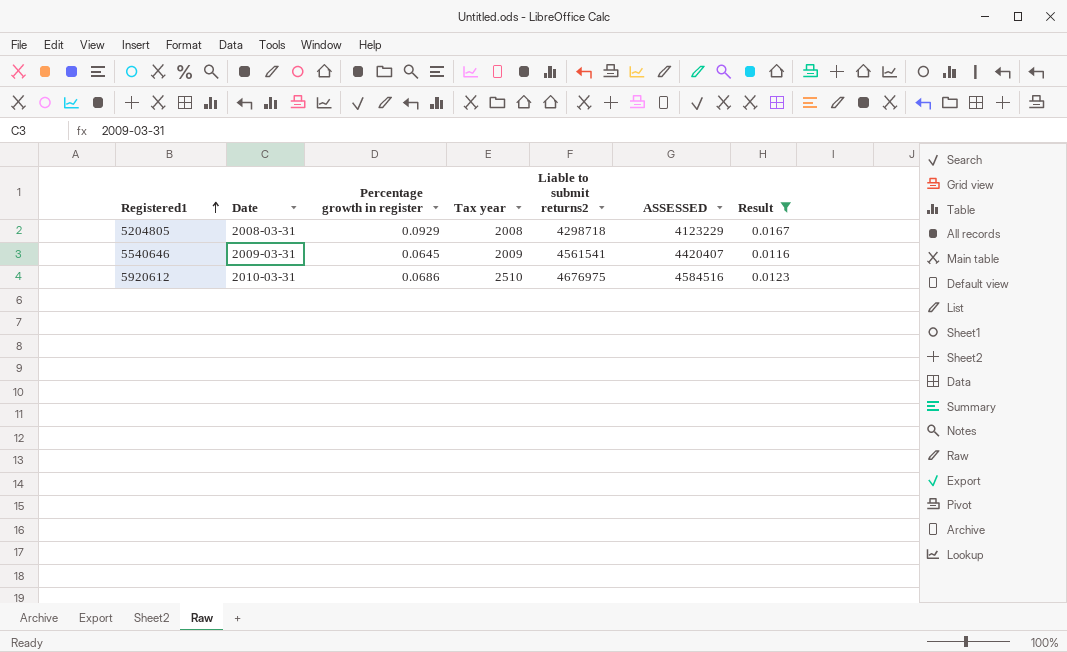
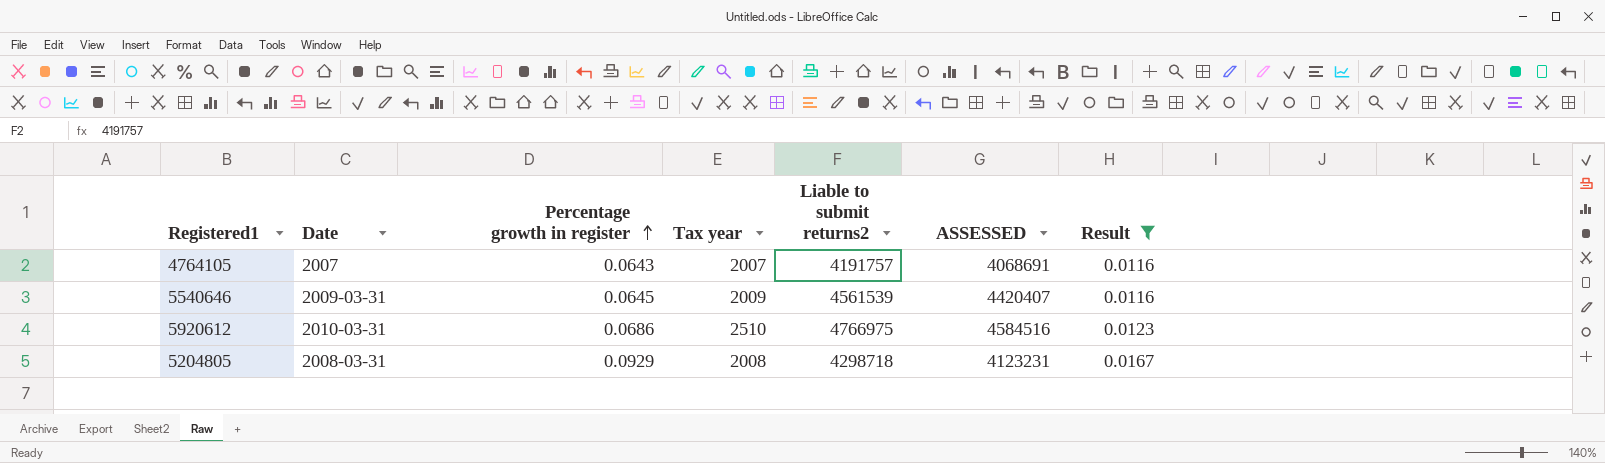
row order: Registered1 ascending -> Percentage growth in register ascending
row 4764105: none -> 2007 | 0.0643 | 2007 | 4191757 | 4068691 | 0.0116
5540646 | Liable to submit returns2: 4561541 -> 4561539
5920612 | Liable to submit returns2: 4676975 -> 4766975
5204805 | ASSESSED: 4123229 -> 4123231

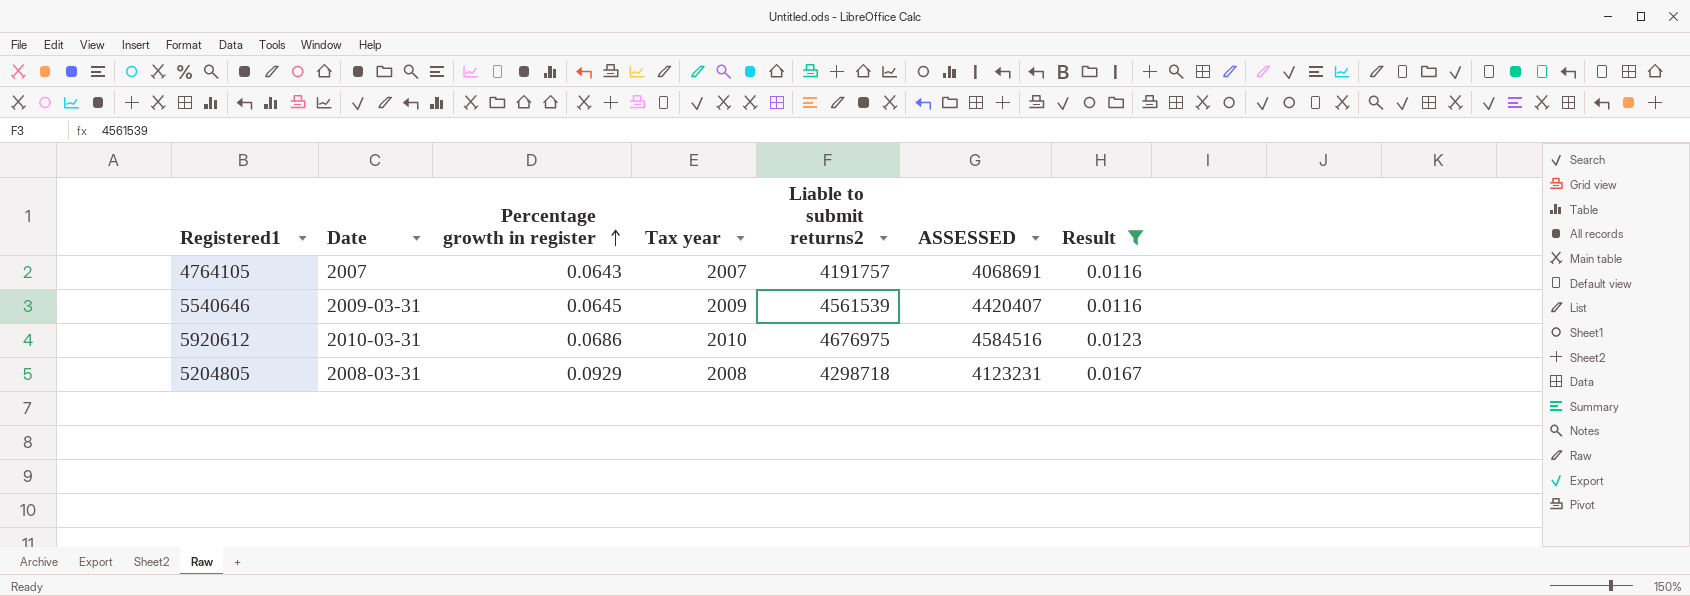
5920612 | Tax year: 2510 -> 2010
5920612 | Liable to submit returns2: 4766975 -> 4676975

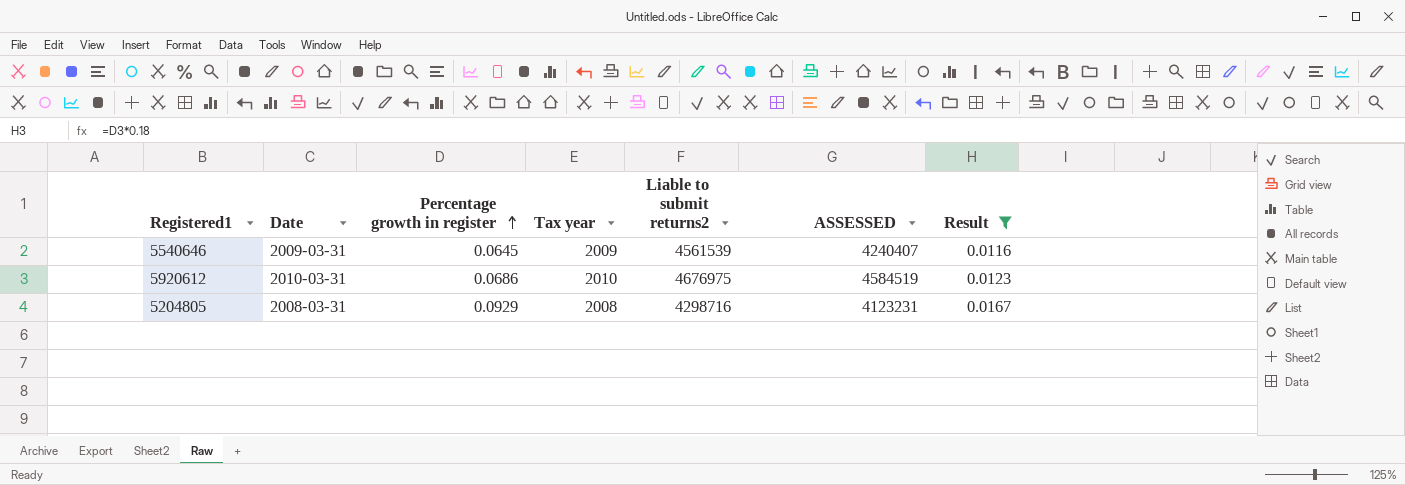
row 4764105: 2007 | 0.0643 | 2007 | 4191757 | 4068691 | 0.0116 -> none
5540646 | ASSESSED: 4420407 -> 4240407
5920612 | ASSESSED: 4584516 -> 4584519
5204805 | Liable to submit returns2: 4298718 -> 4298716

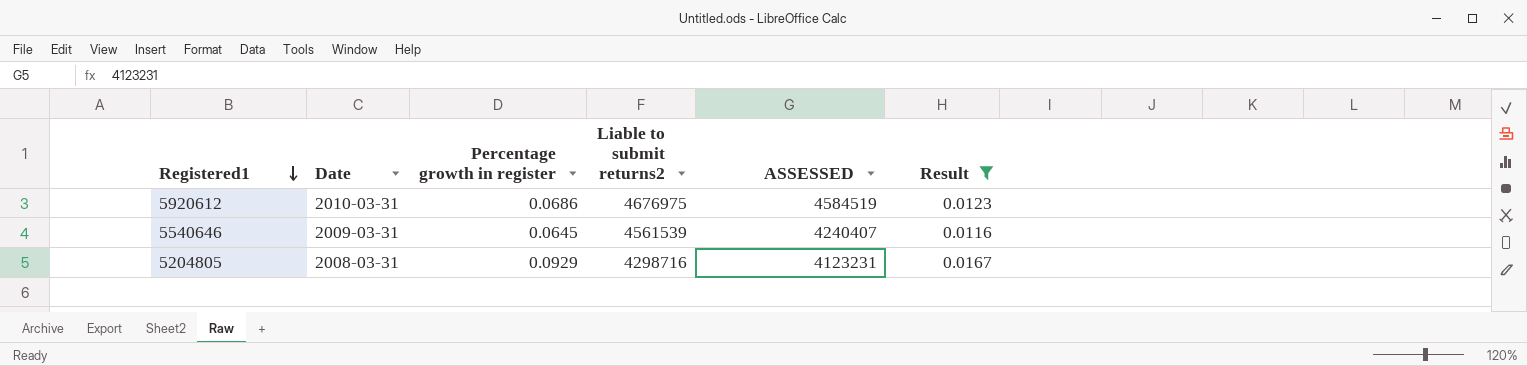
row order: Percentage growth in register ascending -> Registered1 descending
column Tax year | position: 4 -> none

